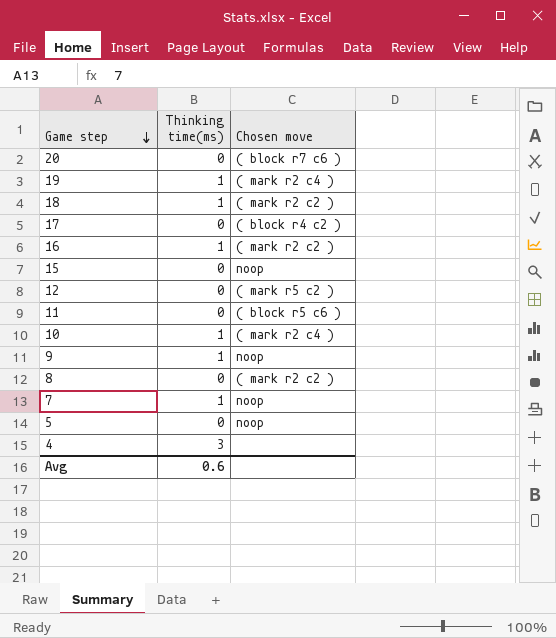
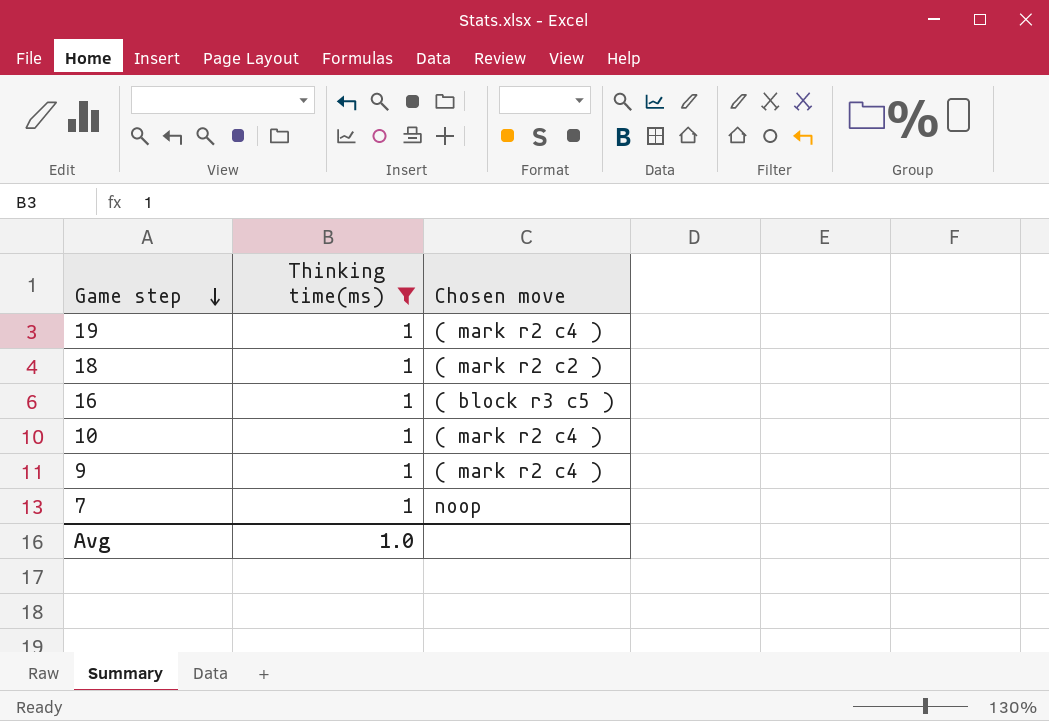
filter: none -> Thinking time(ms) = 1
16 | Chosen move: ( mark r2 c2 ) -> ( block r3 c5 )
9 | Chosen move: noop -> ( mark r2 c4 )
Avg | Thinking time(ms): 0.6 -> 1.0

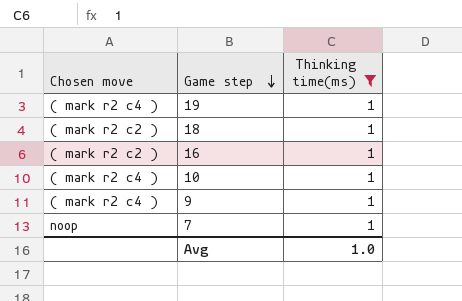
column Chosen move | position: 3 -> 1
16 | Chosen move: ( block r3 c5 ) -> ( mark r2 c2 )

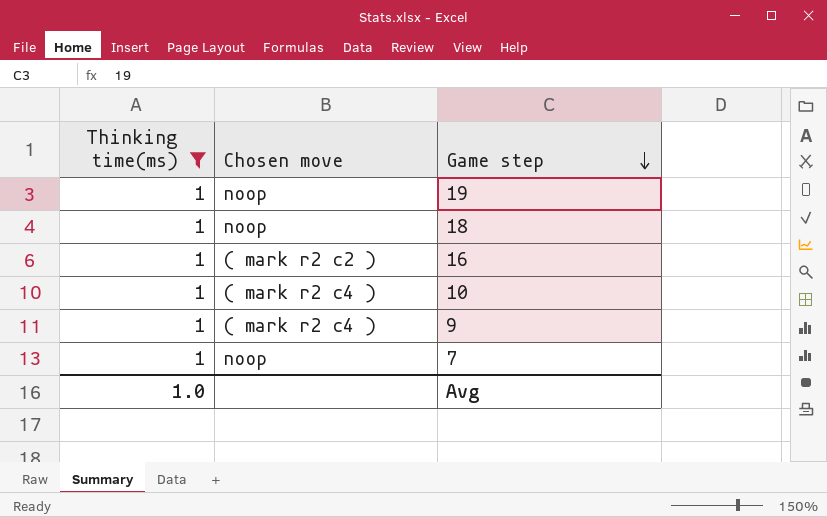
column Thinking time(ms) | position: 3 -> 1
19 | Chosen move: ( mark r2 c4 ) -> noop
18 | Chosen move: ( mark r2 c2 ) -> noop

